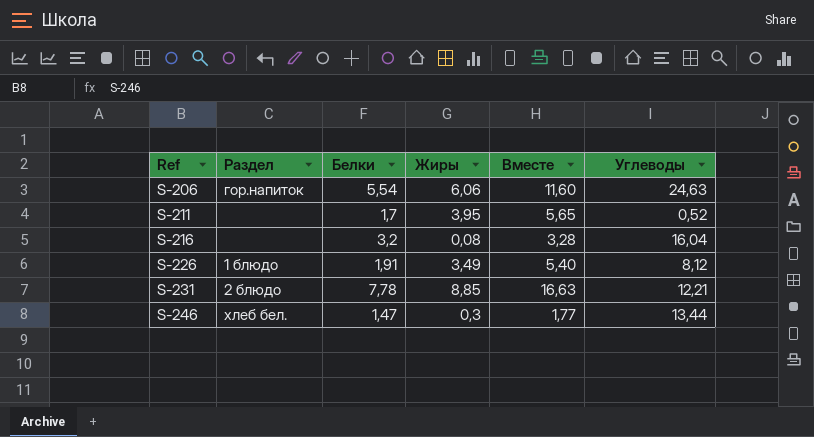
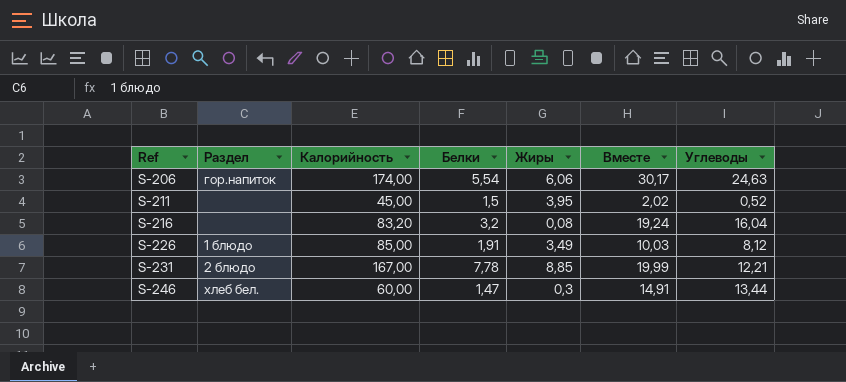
column Калорийность | position: none -> 3
column Вместе | formula: [Белки] + [Жиры] -> [Белки] + [Углеводы]
S-211 | Белки: 1,7 -> 1,5

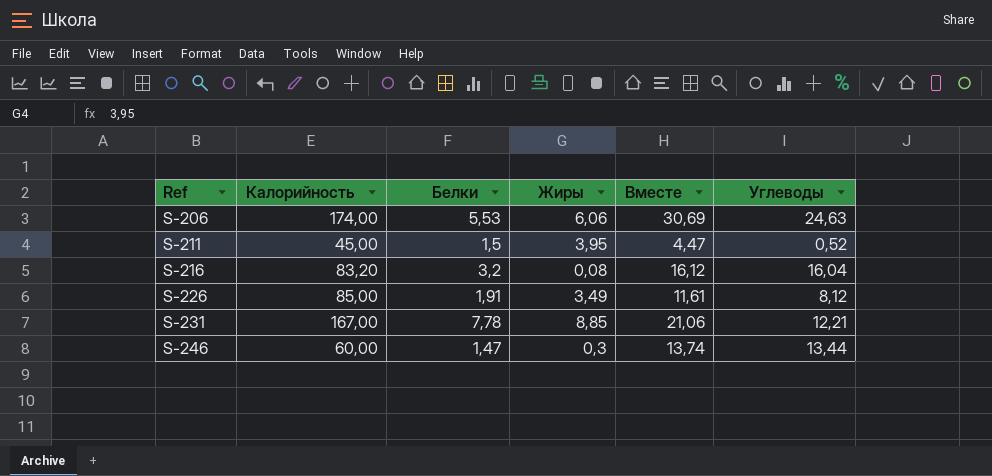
column Раздел | position: 2 -> none
column Вместе | formula: [Белки] + [Углеводы] -> [Жиры] + [Углеводы]
S-206 | Белки: 5,54 -> 5,53

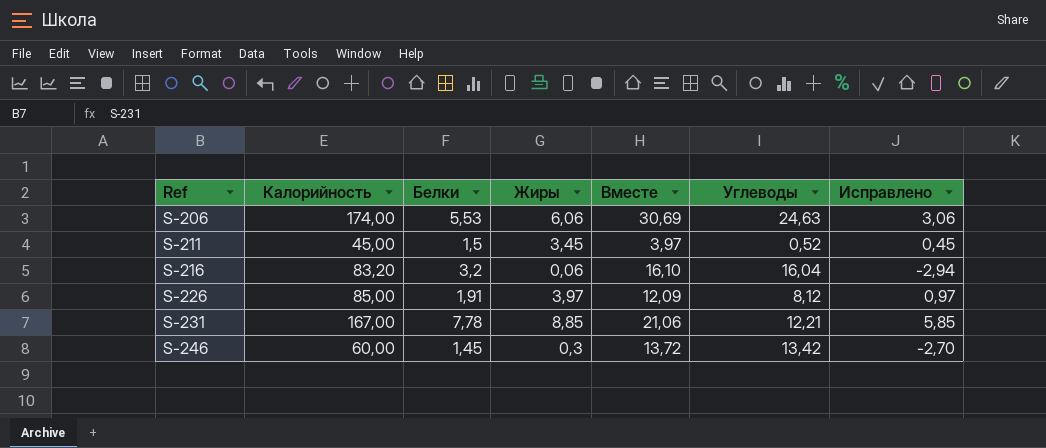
column Исправлено | formula: none -> [Жиры] - 3
S-211 | Жиры: 3,95 -> 3,45
S-211 | Вместе: 4,47 -> 3,97
S-216 | Жиры: 0,08 -> 0,06
S-216 | Вместе: 16,12 -> 16,10
S-226 | Жиры: 3,49 -> 3,97
S-226 | Вместе: 11,61 -> 12,09
S-246 | Белки: 1,47 -> 1,45
S-246 | Вместе: 13,74 -> 13,72
S-246 | Углеводы: 13,44 -> 13,42

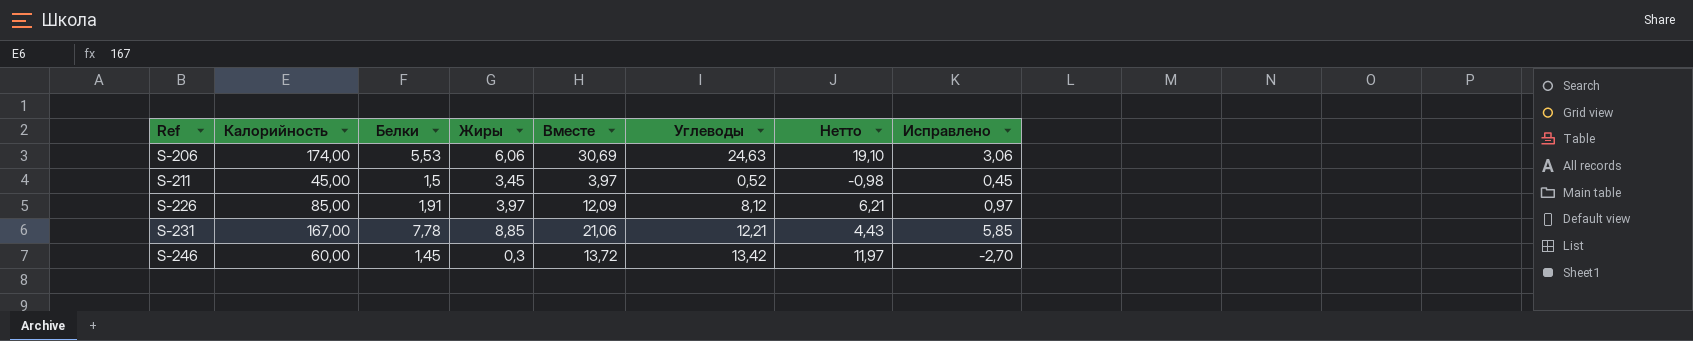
column Нетто | formula: none -> [Углеводы] - [Белки]
row S-216: 83,20 | 3,2 | 0,06 | 16,10 | 16,04 | -2,94 -> none

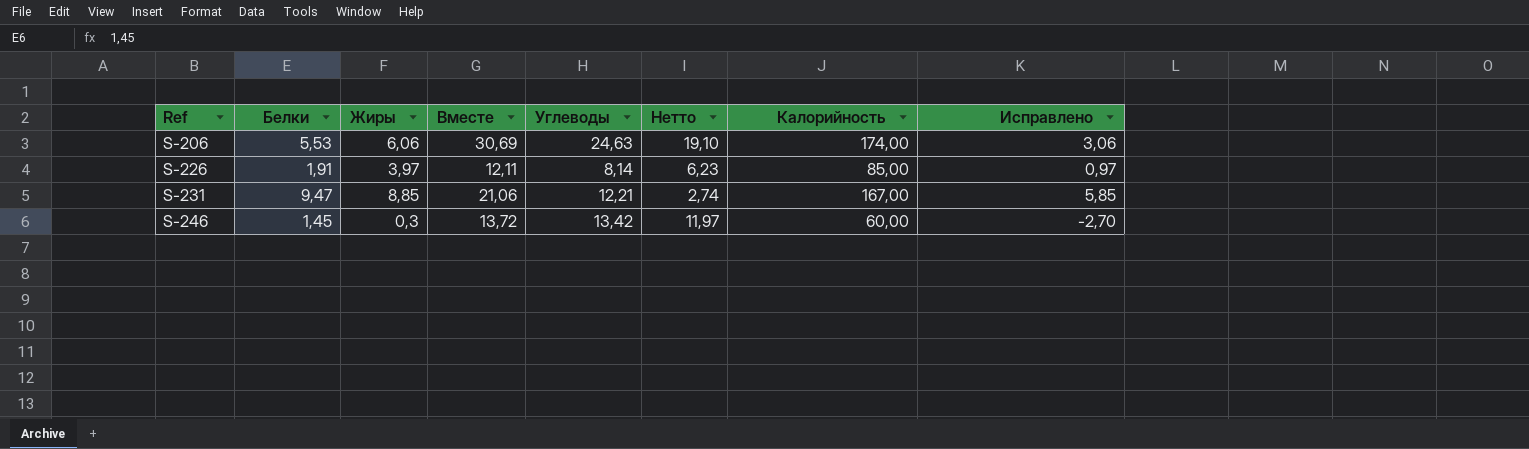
column Калорийность | position: 2 -> 7
row S-211: 45,00 | 1,5 | 3,45 | 3,97 | 0,52 | -0,98 | 0,45 -> none
S-226 | Вместе: 12,09 -> 12,11
S-226 | Углеводы: 8,12 -> 8,14
S-226 | Нетто: 6,21 -> 6,23
S-231 | Белки: 7,78 -> 9,47
S-231 | Нетто: 4,43 -> 2,74

